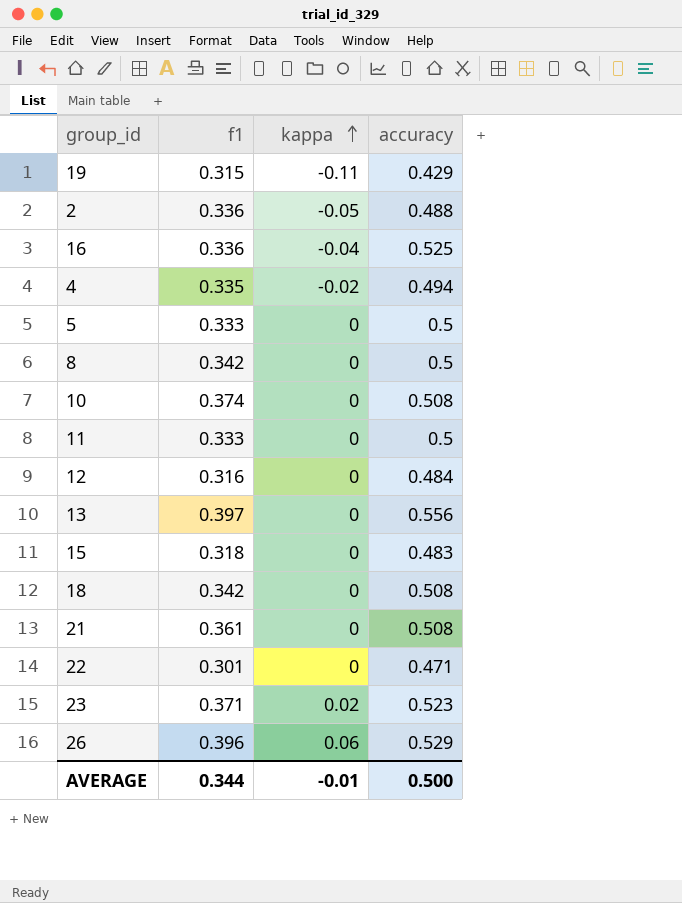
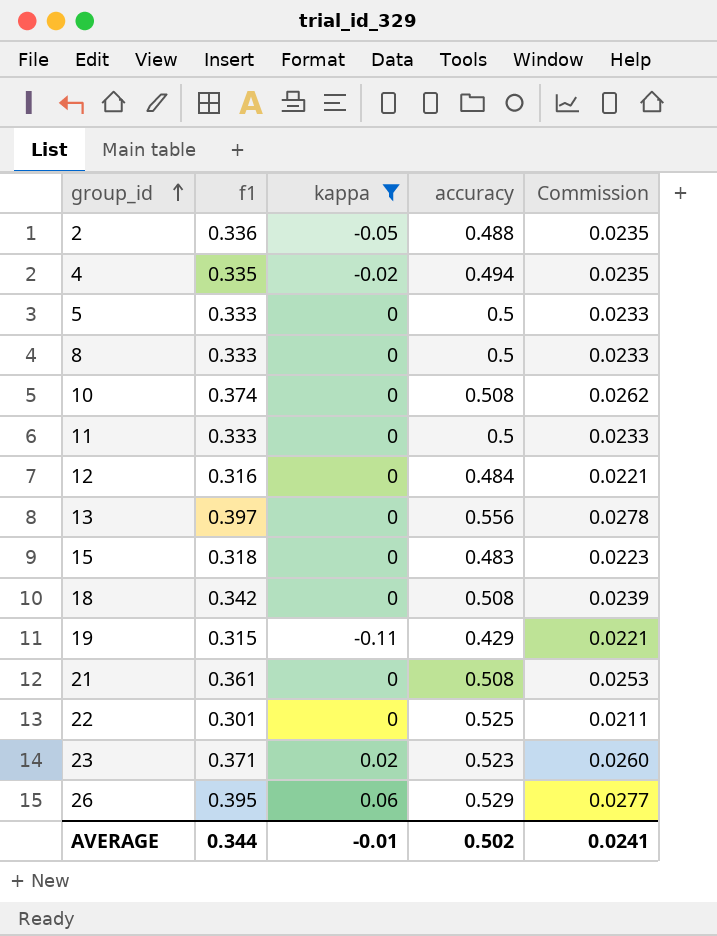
filter: none -> kappa != -0.04
row order: kappa ascending -> group_id ascending
column Commission | formula: none -> [f1] * 0.07
8 | f1: 0.342 -> 0.333
22 | accuracy: 0.471 -> 0.525
26 | f1: 0.396 -> 0.395
AVERAGE | accuracy: 0.500 -> 0.502

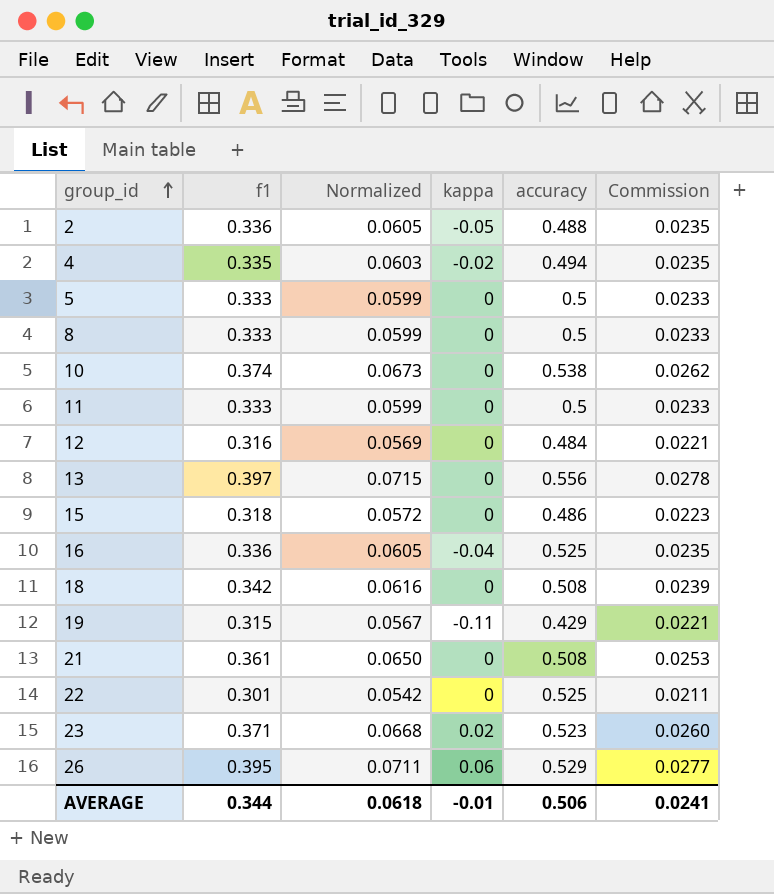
filter: kappa != -0.04 -> none
column Normalized | formula: none -> [f1] * 0.18
10 | accuracy: 0.508 -> 0.538
15 | accuracy: 0.483 -> 0.486
AVERAGE | accuracy: 0.502 -> 0.506

